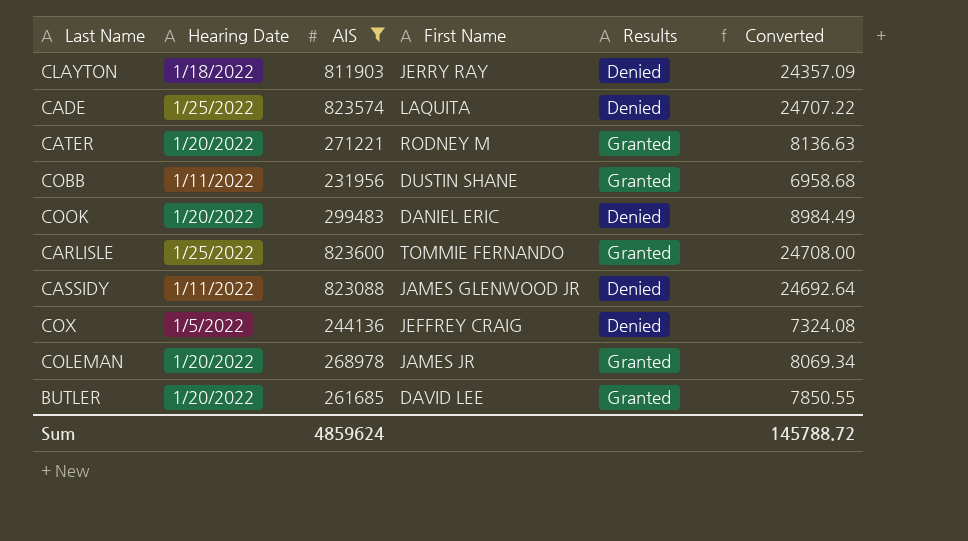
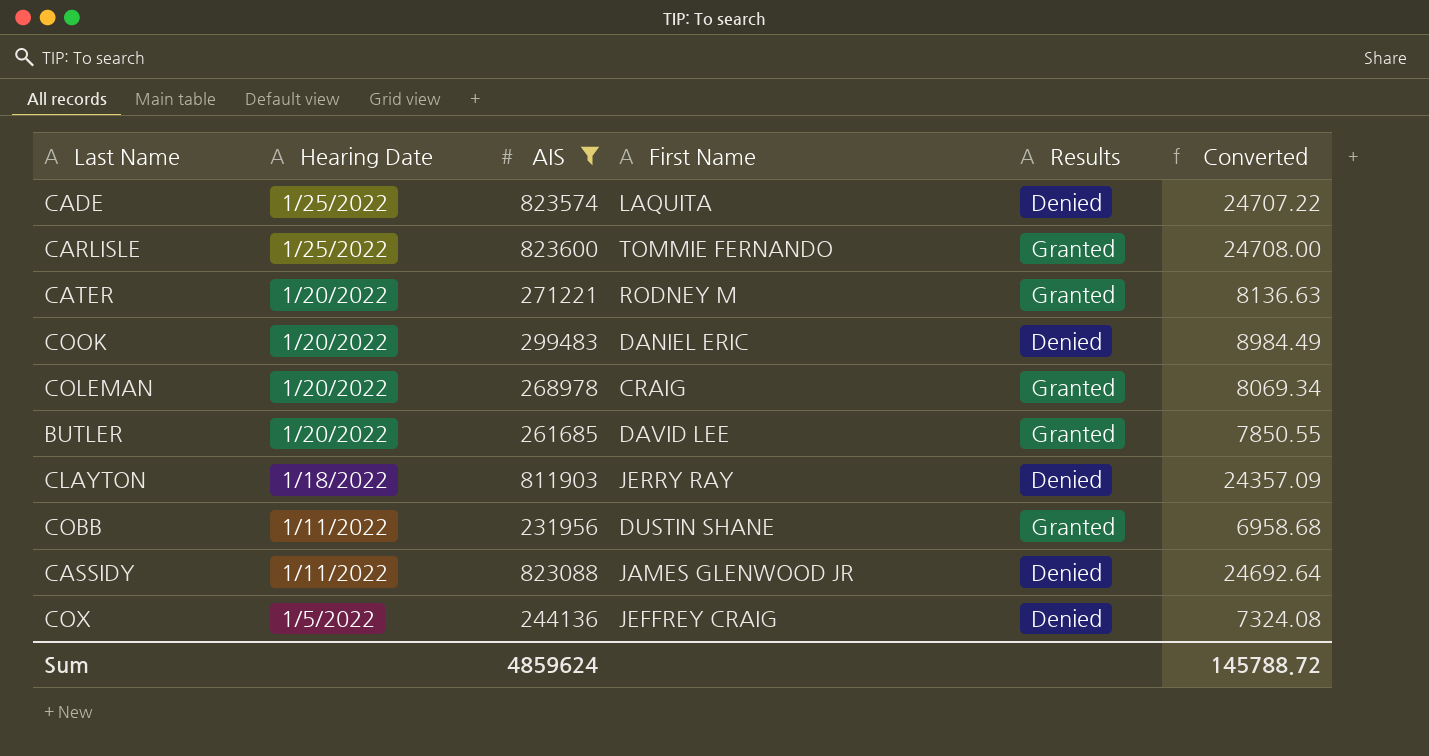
row order: none -> Hearing Date descending
COLEMAN | First Name: JAMES JR -> CRAIG

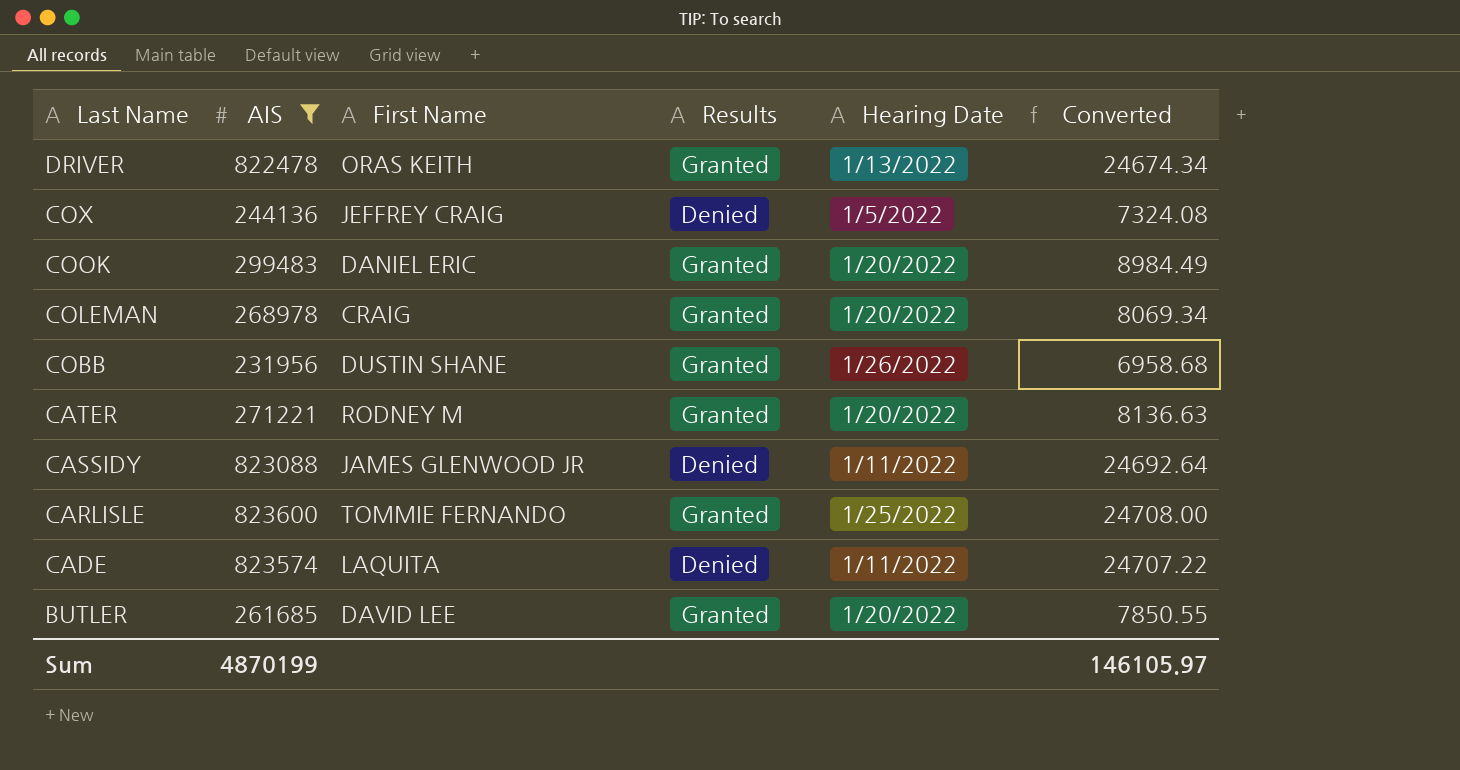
row order: Hearing Date descending -> Last Name descending
column Hearing Date | position: 2 -> 5
row CLAYTON: 1/18/2022 | 811903 | JERRY RAY | Denied | 24357.09 -> none
row DRIVER: none -> 822478 | ORAS KEITH | Granted | 1/13/2022 | 24674.34
COOK | Results: Denied -> Granted
COBB | Hearing Date: 1/11/2022 -> 1/26/2022
CADE | Hearing Date: 1/25/2022 -> 1/11/2022
Sum | AIS: 4859624 -> 4870199
Sum | Converted: 145788.72 -> 146105.97

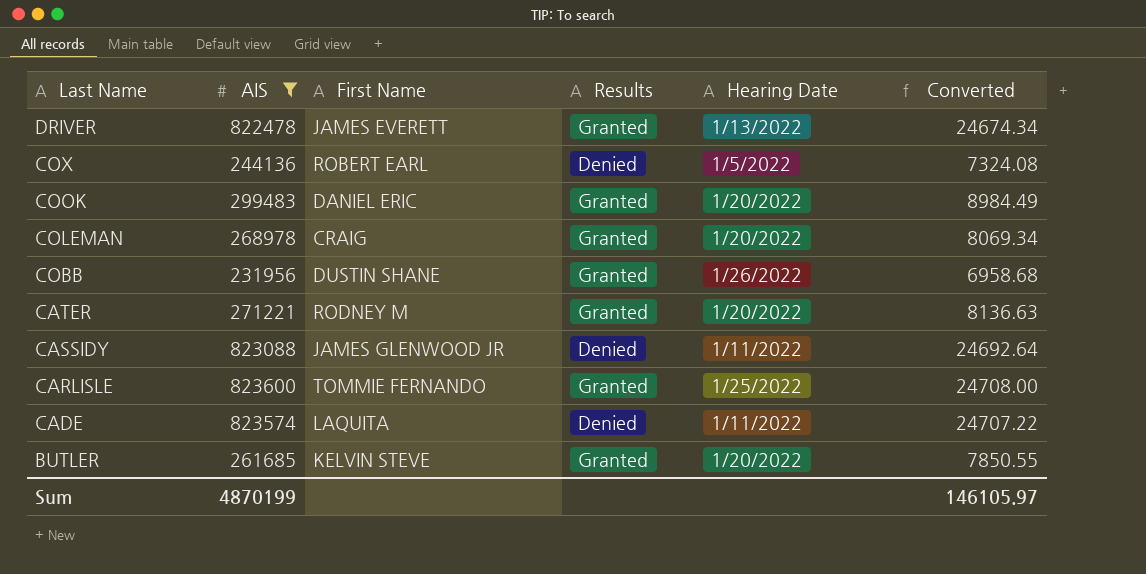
DRIVER | First Name: ORAS KEITH -> JAMES EVERETT
COX | First Name: JEFFREY CRAIG -> ROBERT EARL
BUTLER | First Name: DAVID LEE -> KELVIN STEVE

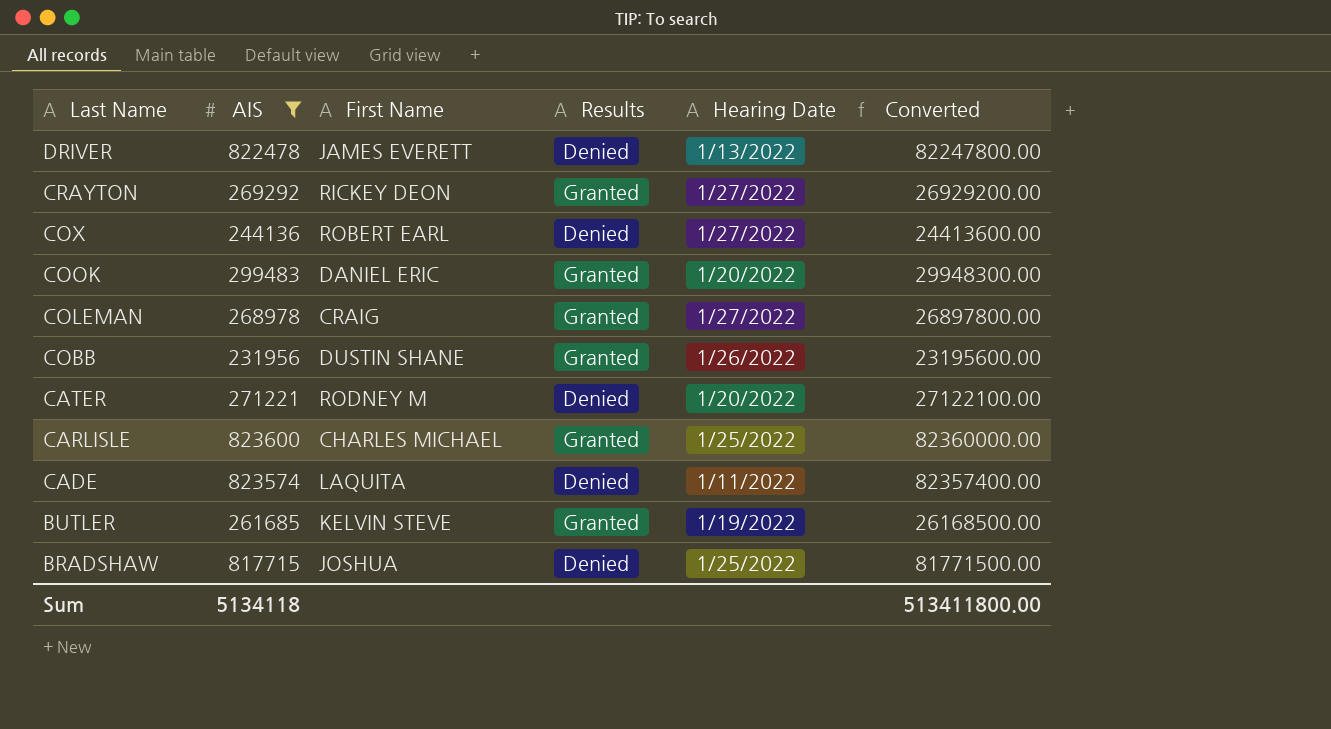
column Converted | formula: [AIS] * 0.03 -> [AIS] * 100
row CASSIDY: 823088 | JAMES GLENWOOD JR | Denied | 1/11/2022 | 24692.64 -> none
DRIVER | Results: Granted -> Denied
row CRAYTON: none -> 269292 | RICKEY DEON | Granted | 1/27/2022 | 26929200.00
COX | Hearing Date: 1/5/2022 -> 1/27/2022
COLEMAN | Hearing Date: 1/20/2022 -> 1/27/2022
CATER | Results: Granted -> Denied
CARLISLE | First Name: TOMMIE FERNANDO -> CHARLES MICHAEL
BUTLER | Hearing Date: 1/20/2022 -> 1/19/2022
row BRADSHAW: none -> 817715 | JOSHUA | Denied | 1/25/2022 | 81771500.00
Sum | AIS: 4870199 -> 5134118
Sum | Converted: 146105.97 -> 513411800.00

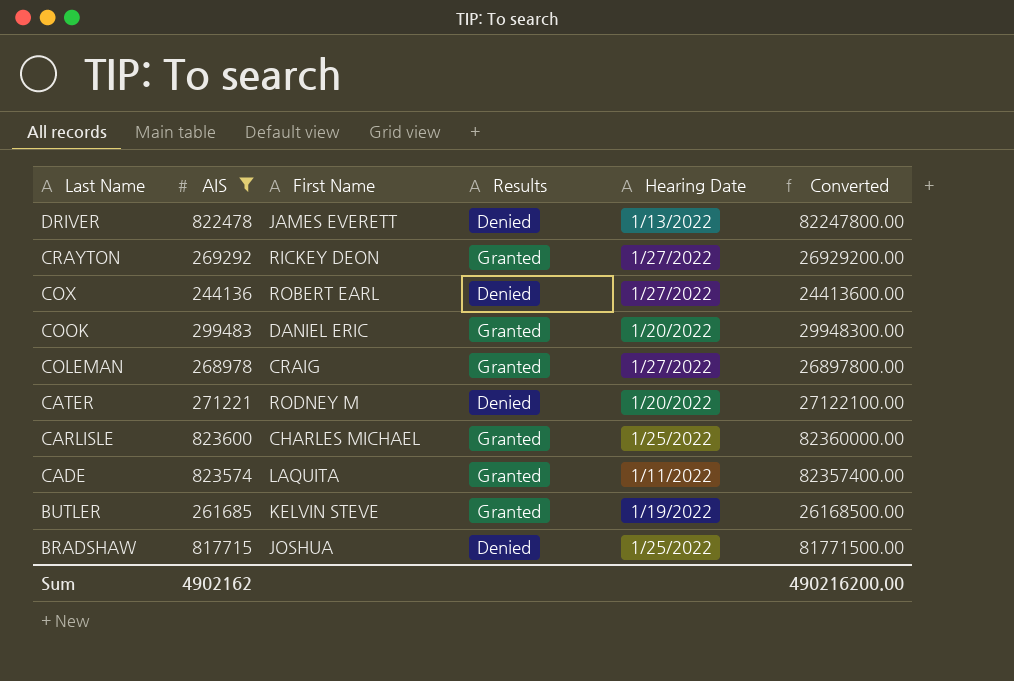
row COBB: 231956 | DUSTIN SHANE | Granted | 1/26/2022 | 23195600.00 -> none
CADE | Results: Denied -> Granted
Sum | AIS: 5134118 -> 4902162
Sum | Converted: 513411800.00 -> 490216200.00

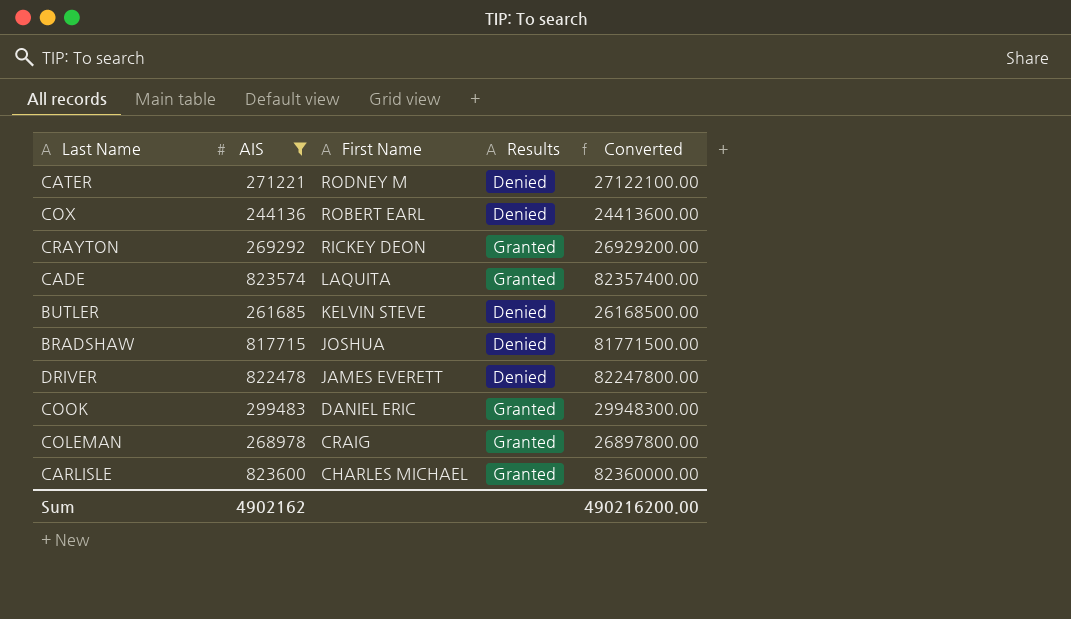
row order: Last Name descending -> First Name descending
column Hearing Date | position: 5 -> none
BUTLER | Results: Granted -> Denied

